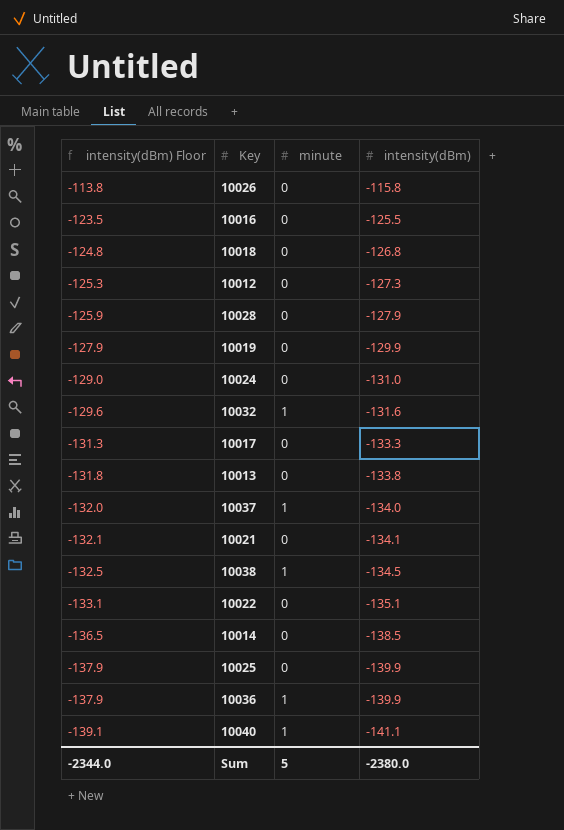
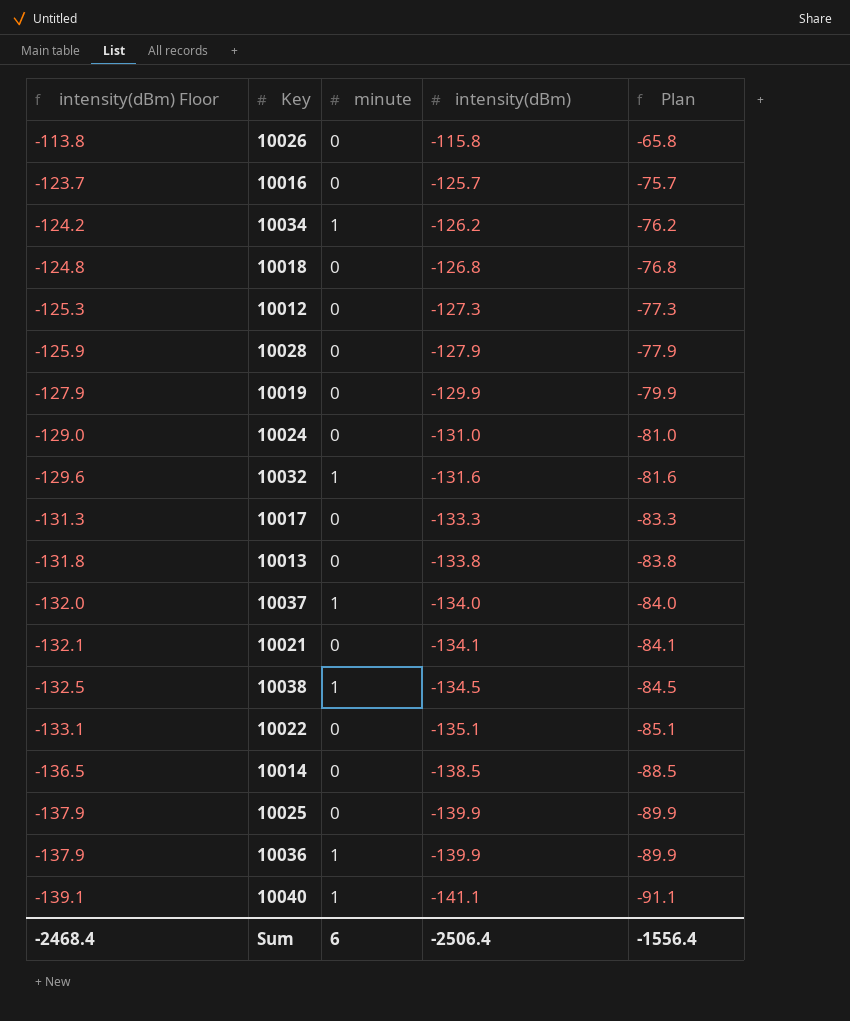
column Plan | formula: none -> [intensity(dBm)] + 50
10016 | intensity(dBm) Floor: -123.5 -> -123.7
10016 | intensity(dBm): -125.5 -> -125.7
row 10034: none -> -124.2 | 1 | -126.2 | -76.2
Sum | intensity(dBm) Floor: -2344.0 -> -2468.4
Sum | minute: 5 -> 6
Sum | intensity(dBm): -2380.0 -> -2506.4

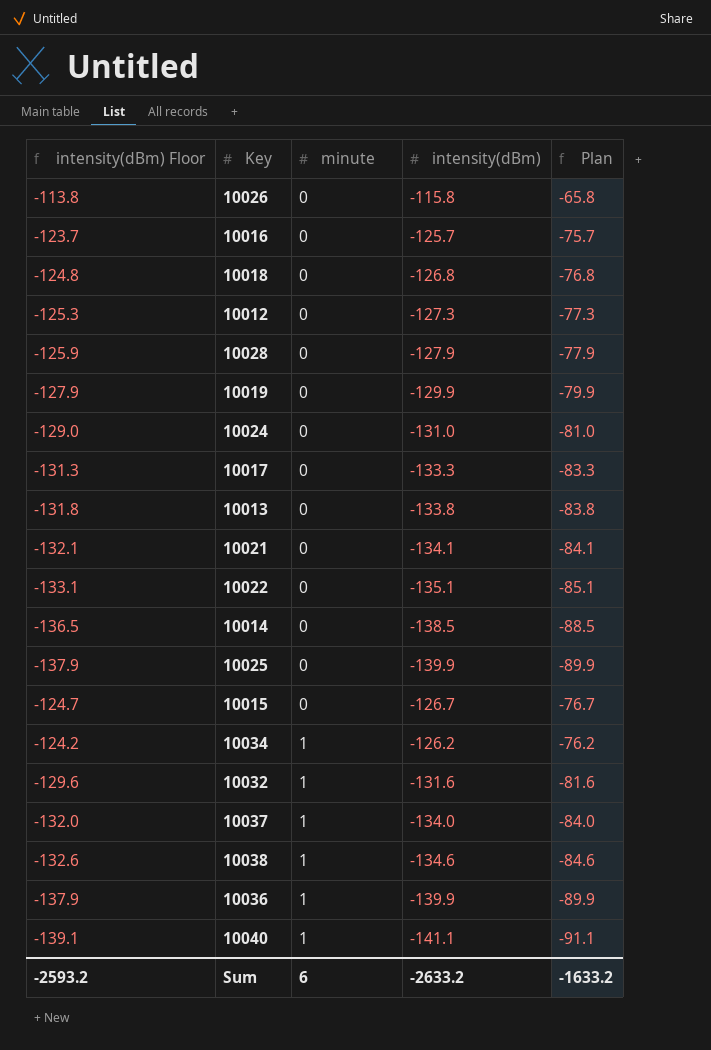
row order: intensity(dBm) Floor descending -> minute ascending
row 10015: none -> -124.7 | 0 | -126.7 | -76.7
10038 | intensity(dBm) Floor: -132.5 -> -132.6
10038 | intensity(dBm): -134.5 -> -134.6
10038 | Plan: -84.5 -> -84.6
Sum | intensity(dBm) Floor: -2468.4 -> -2593.2
Sum | intensity(dBm): -2506.4 -> -2633.2
Sum | Plan: -1556.4 -> -1633.2

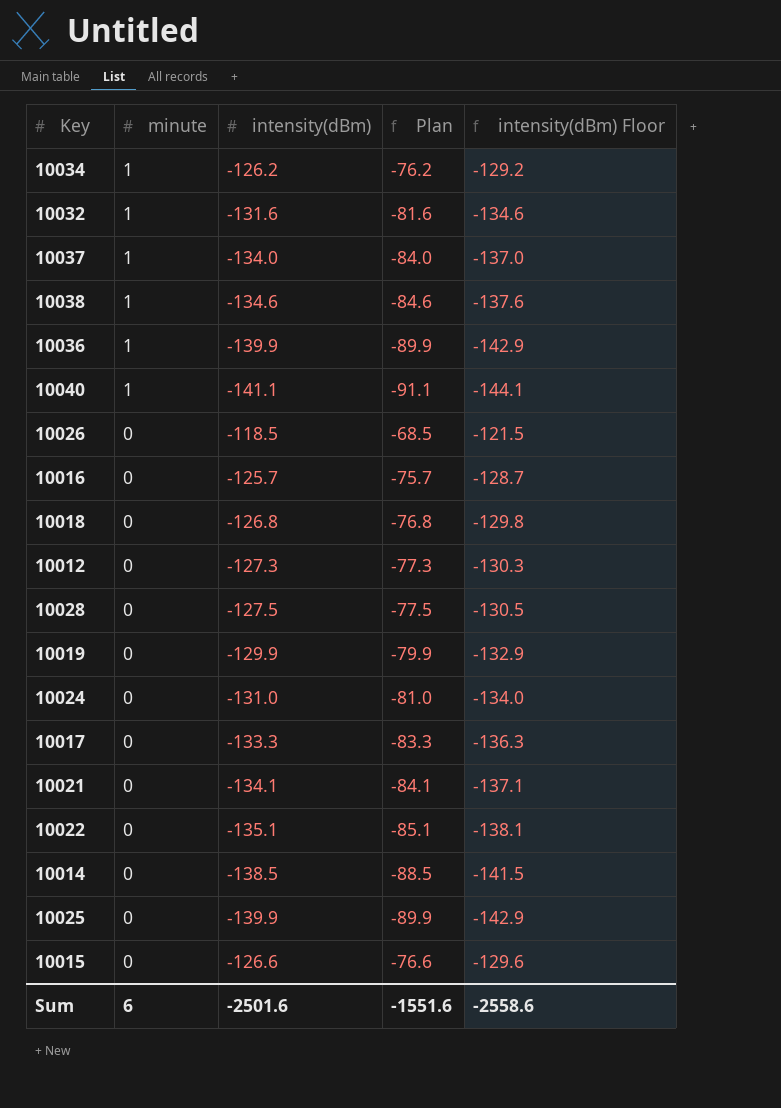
row order: minute ascending -> minute descending
column intensity(dBm) Floor | formula: [intensity(dBm)] + 2 -> [intensity(dBm)] - 3
column intensity(dBm) Floor | position: 1 -> 5
row 10013: -131.8 | 0 | -133.8 | -83.8 -> none
10026 | intensity(dBm): -115.8 -> -118.5
10026 | Plan: -65.8 -> -68.5
10028 | intensity(dBm): -127.9 -> -127.5
10028 | Plan: -77.9 -> -77.5
10015 | intensity(dBm): -126.7 -> -126.6
10015 | Plan: -76.7 -> -76.6
Sum | intensity(dBm): -2633.2 -> -2501.6
Sum | Plan: -1633.2 -> -1551.6
Sum | intensity(dBm) Floor: -2593.2 -> -2558.6

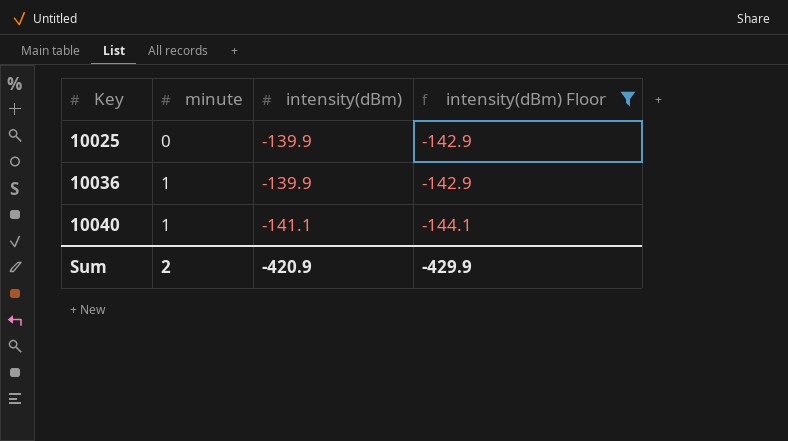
filter: none -> intensity(dBm) Floor <= -142.9
row order: minute descending -> Key ascending
column Plan | formula: [intensity(dBm)] + 50 -> none
Sum | minute: 6 -> 2
Sum | intensity(dBm): -2501.6 -> -420.9
Sum | intensity(dBm) Floor: -2558.6 -> -429.9

